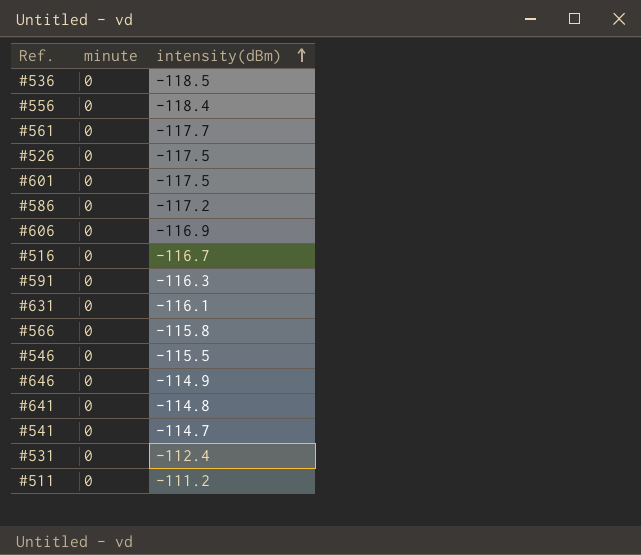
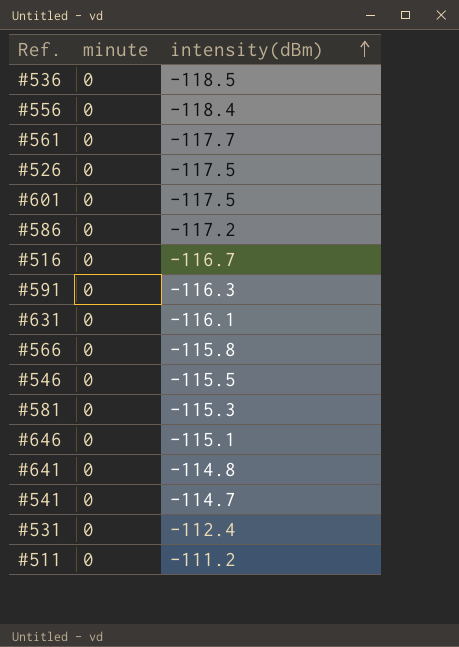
row #606: 0 | -116.9 -> none
row #581: none -> 0 | -115.3
#646 | intensity(dBm): -114.9 -> -115.1

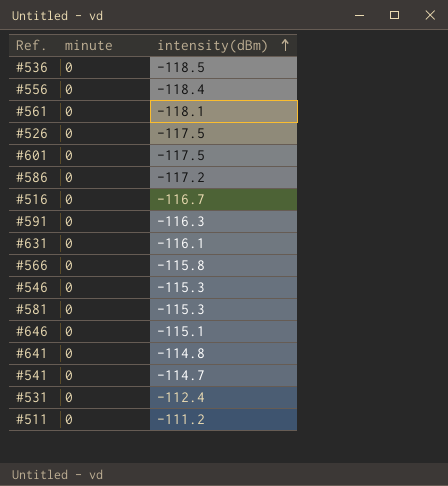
#561 | intensity(dBm): -117.7 -> -118.1
#546 | intensity(dBm): -115.5 -> -115.3

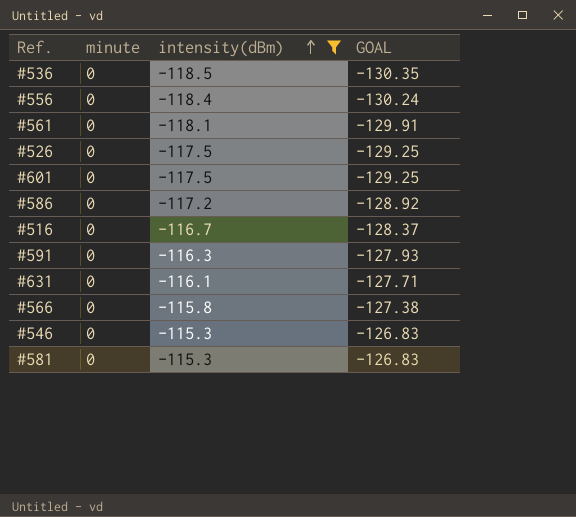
filter: none -> intensity(dBm) <= -115.3
column GOAL | formula: none -> [intensity(dBm)] * 1.1

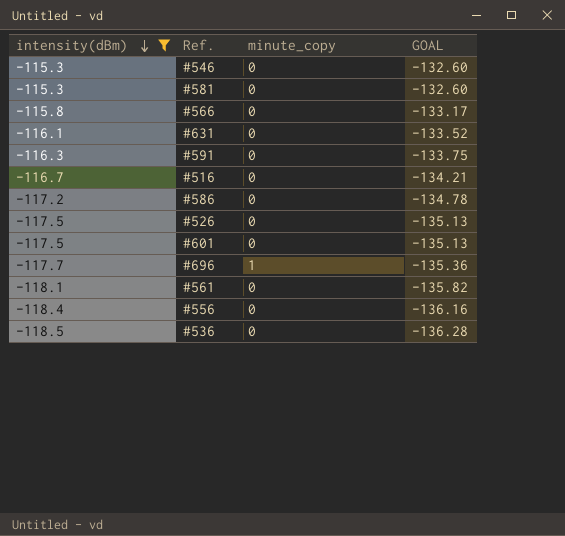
row order: intensity(dBm) ascending -> intensity(dBm) descending
column intensity(dBm) | position: 3 -> 1
column name: minute -> minute_copy
column GOAL | formula: [intensity(dBm)] * 1.1 -> [intensity(dBm)] * 1.15
row #696: none -> -117.7 | 1 | -135.36

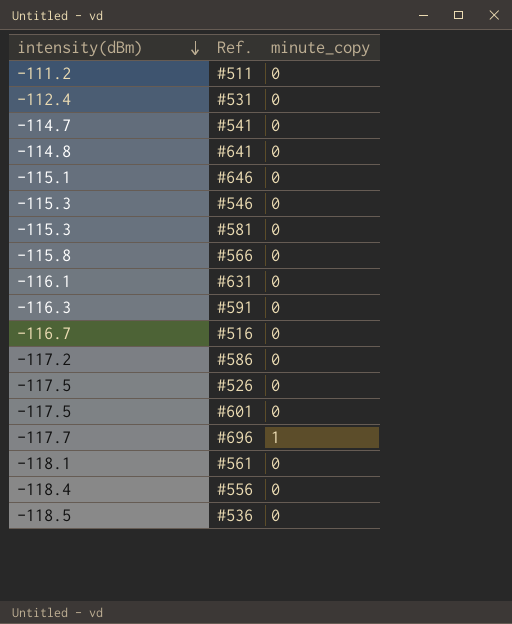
filter: intensity(dBm) <= -115.3 -> none
column GOAL | formula: [intensity(dBm)] * 1.15 -> none

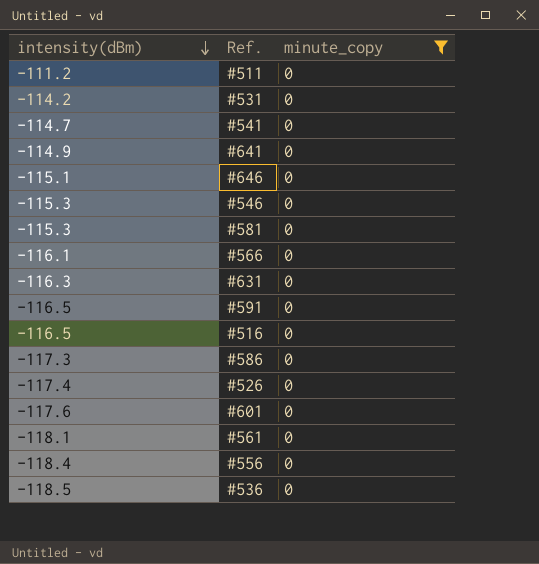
filter: none -> minute_copy = 0
#531 | intensity(dBm): -112.4 -> -114.2
#641 | intensity(dBm): -114.8 -> -114.9
#566 | intensity(dBm): -115.8 -> -116.1
#631 | intensity(dBm): -116.1 -> -116.3
#591 | intensity(dBm): -116.3 -> -116.5
#516 | intensity(dBm): -116.7 -> -116.5
#586 | intensity(dBm): -117.2 -> -117.3
#526 | intensity(dBm): -117.5 -> -117.4
#601 | intensity(dBm): -117.5 -> -117.6

